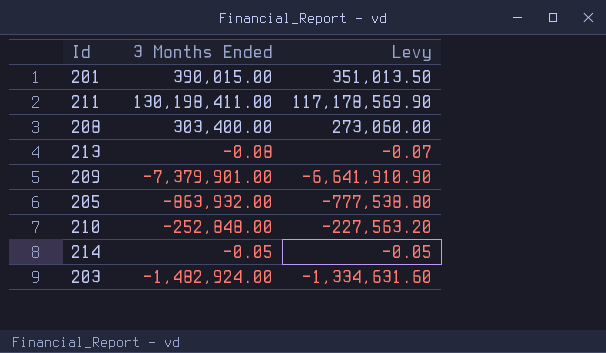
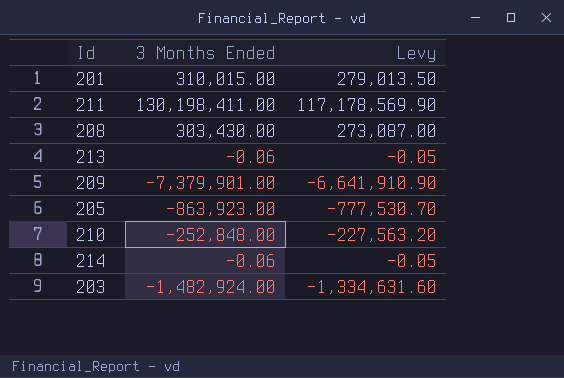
201 | 3 Months Ended: 390,015.00 -> 310,015.00
201 | Levy: 351,013.50 -> 279,013.50
208 | 3 Months Ended: 303,400.00 -> 303,430.00
208 | Levy: 273,060.00 -> 273,087.00
213 | 3 Months Ended: -0.08 -> -0.06
213 | Levy: -0.07 -> -0.05
205 | 3 Months Ended: -863,932.00 -> -863,923.00
205 | Levy: -777,538.80 -> -777,530.70
214 | 3 Months Ended: -0.05 -> -0.06

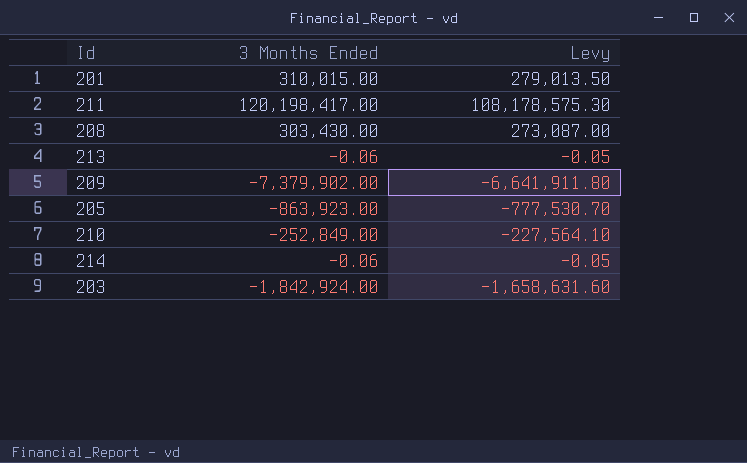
211 | 3 Months Ended: 130,198,411.00 -> 120,198,417.00
211 | Levy: 117,178,569.90 -> 108,178,575.30
209 | 3 Months Ended: -7,379,901.00 -> -7,379,902.00
209 | Levy: -6,641,910.90 -> -6,641,911.80
210 | 3 Months Ended: -252,848.00 -> -252,849.00
210 | Levy: -227,563.20 -> -227,564.10
203 | 3 Months Ended: -1,482,924.00 -> -1,842,924.00
203 | Levy: -1,334,631.60 -> -1,658,631.60

